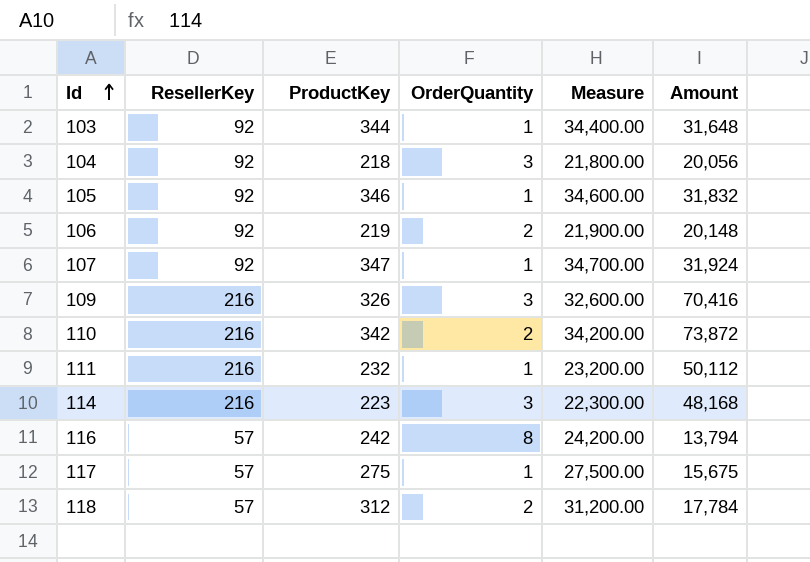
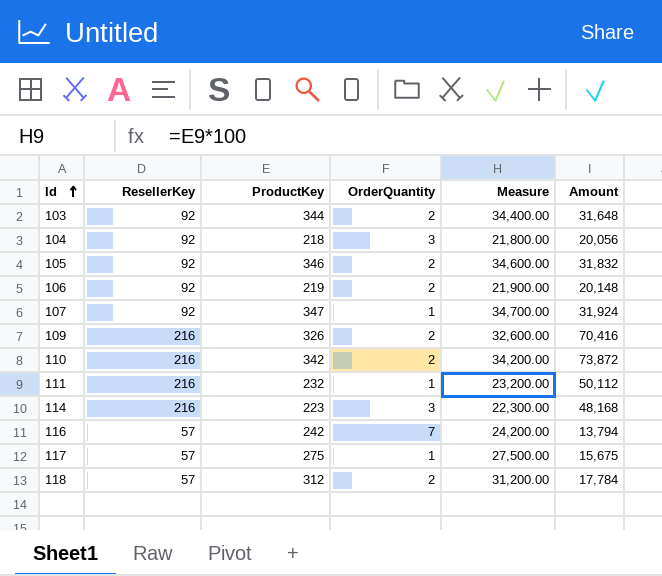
103 | OrderQuantity: 1 -> 2
105 | OrderQuantity: 1 -> 2
109 | OrderQuantity: 3 -> 2
116 | OrderQuantity: 8 -> 7

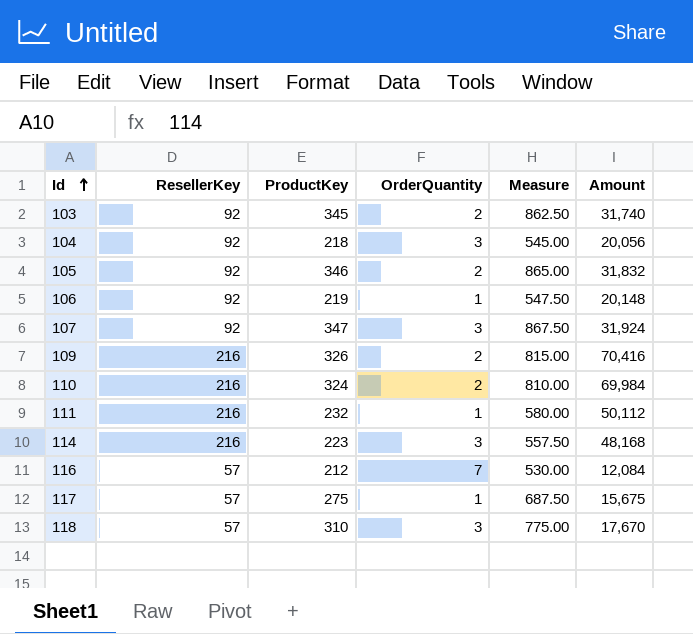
column Measure | formula: [ProductKey] * 100 -> [ProductKey] * 2.5
103 | ProductKey: 344 -> 345
103 | Amount: 31,648 -> 31,740
106 | OrderQuantity: 2 -> 1
107 | OrderQuantity: 1 -> 3
110 | ProductKey: 342 -> 324
110 | Amount: 73,872 -> 69,984
116 | ProductKey: 242 -> 212
116 | Amount: 13,794 -> 12,084
118 | ProductKey: 312 -> 310
118 | OrderQuantity: 2 -> 3
118 | Amount: 17,784 -> 17,670

